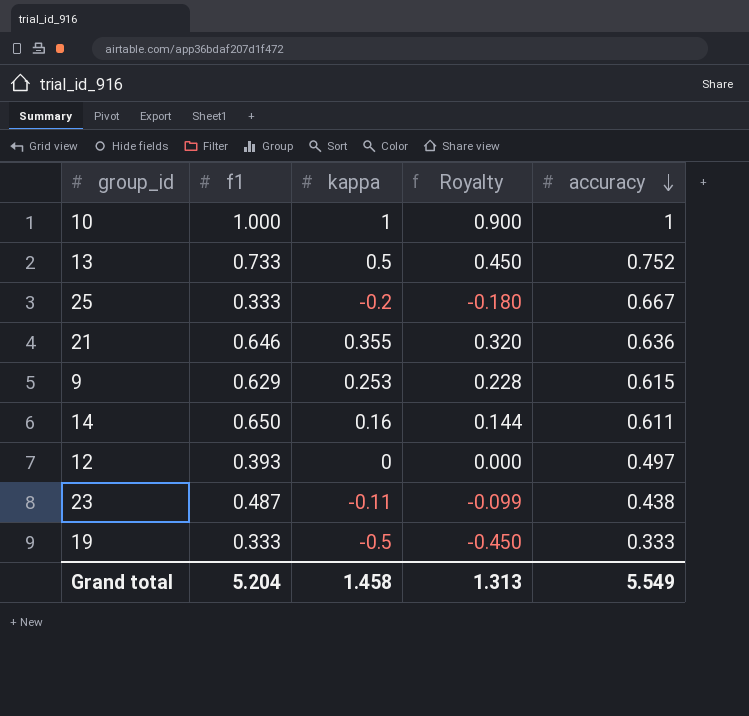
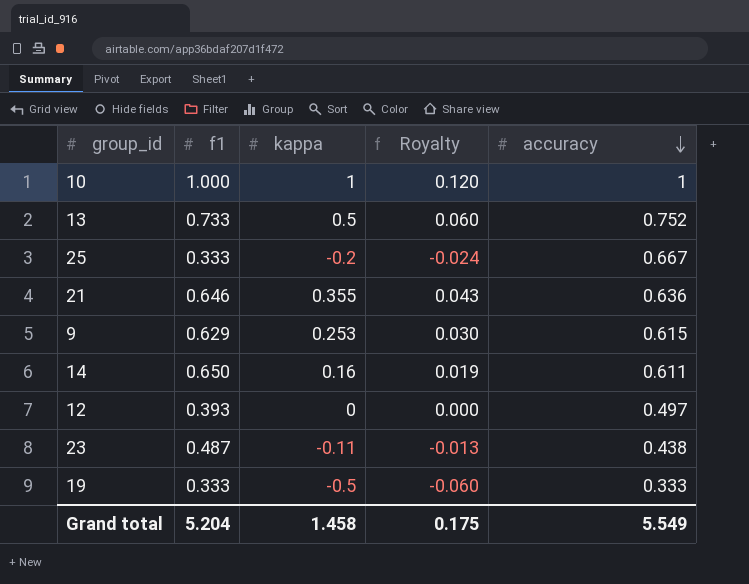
column Royalty | formula: [kappa] * 0.9 -> [kappa] * 0.12
Grand total | Royalty: 1.313 -> 0.175

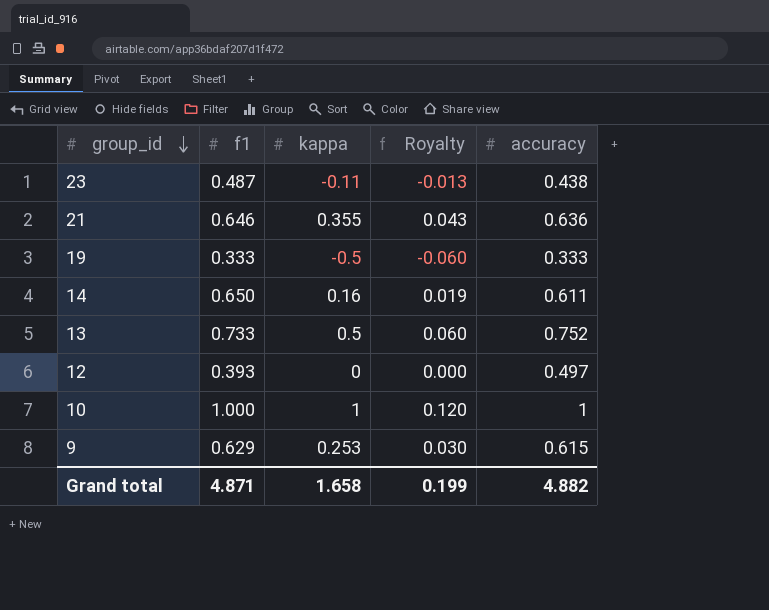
row order: accuracy descending -> group_id descending
row 25: 0.333 | -0.2 | -0.024 | 0.667 -> none
Grand total | f1: 5.204 -> 4.871
Grand total | kappa: 1.458 -> 1.658
Grand total | Royalty: 0.175 -> 0.199
Grand total | accuracy: 5.549 -> 4.882

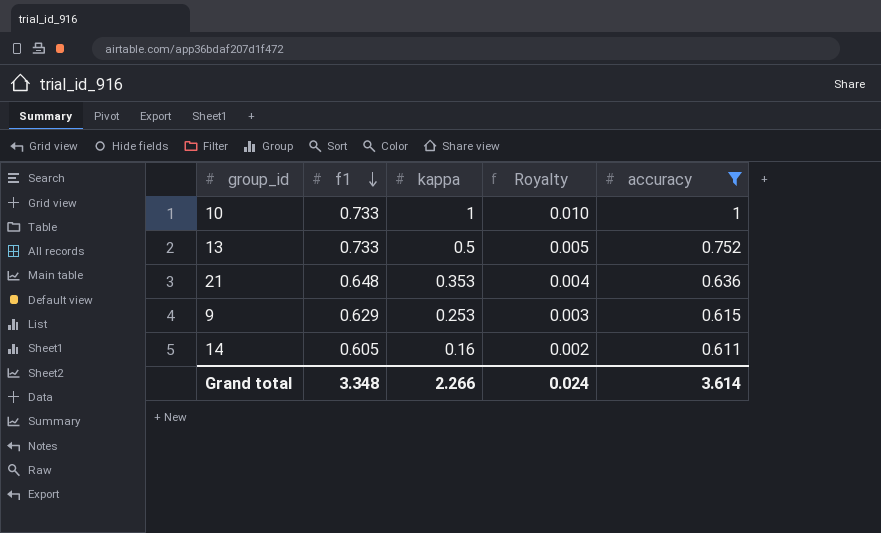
filter: none -> accuracy >= 0.611
row order: group_id descending -> f1 descending
column Royalty | formula: [kappa] * 0.12 -> [kappa] * 0.01
10 | f1: 1.000 -> 0.733
21 | f1: 0.646 -> 0.648
21 | kappa: 0.355 -> 0.353
14 | f1: 0.650 -> 0.605
Grand total | f1: 4.871 -> 3.348
Grand total | kappa: 1.658 -> 2.266
Grand total | Royalty: 0.199 -> 0.024
Grand total | accuracy: 4.882 -> 3.614

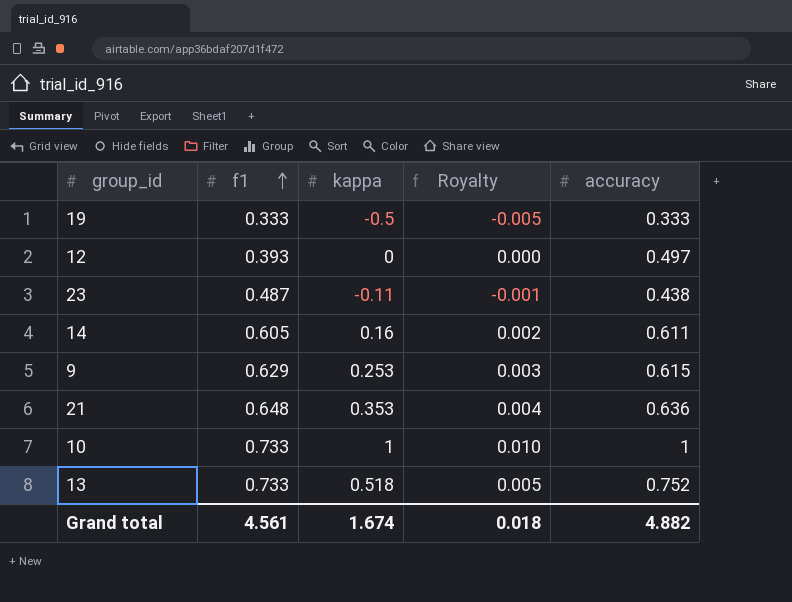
filter: accuracy >= 0.611 -> none
row order: f1 descending -> f1 ascending
13 | kappa: 0.5 -> 0.518
Grand total | f1: 3.348 -> 4.561
Grand total | kappa: 2.266 -> 1.674
Grand total | Royalty: 0.024 -> 0.018
Grand total | accuracy: 3.614 -> 4.882

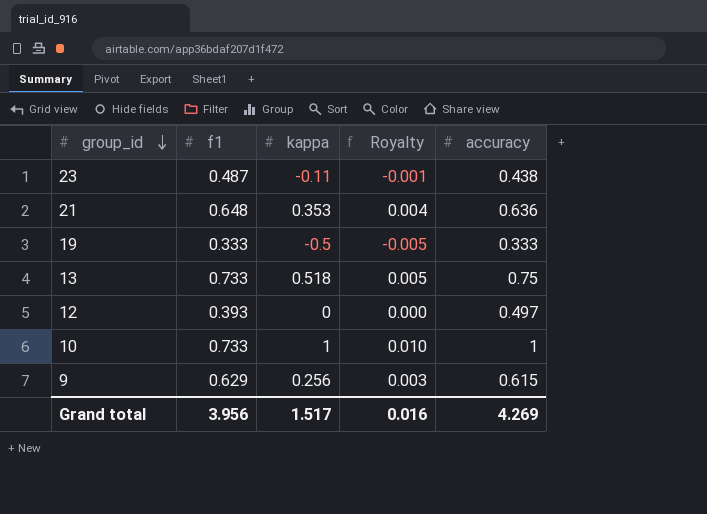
row order: f1 ascending -> group_id descending
row 14: 0.605 | 0.16 | 0.002 | 0.611 -> none
13 | accuracy: 0.752 -> 0.75
9 | kappa: 0.253 -> 0.256
Grand total | f1: 4.561 -> 3.956
Grand total | kappa: 1.674 -> 1.517
Grand total | Royalty: 0.018 -> 0.016
Grand total | accuracy: 4.882 -> 4.269

